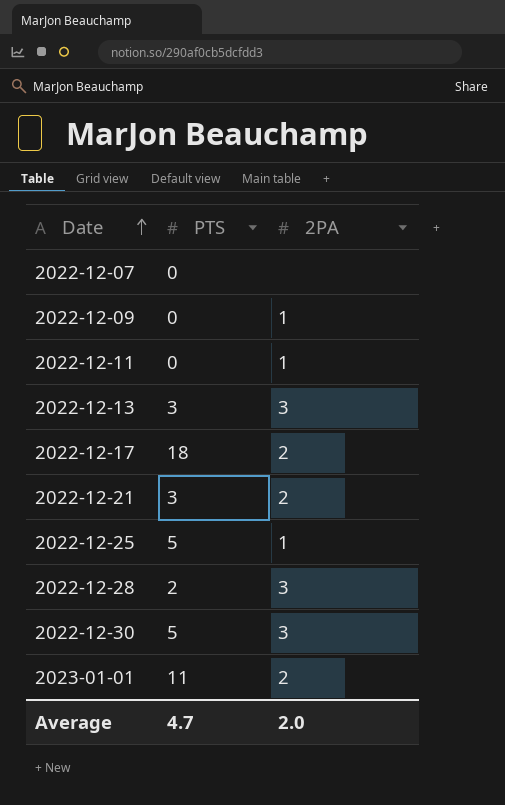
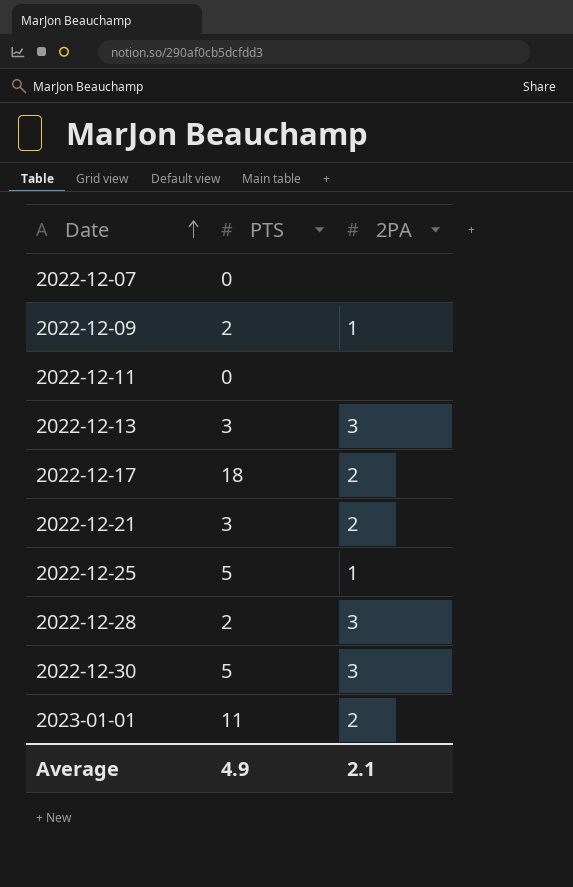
2022-12-09 | PTS: 0 -> 2
2022-12-11 | 2PA: 1 -> none
Average | PTS: 4.7 -> 4.9
Average | 2PA: 2.0 -> 2.1

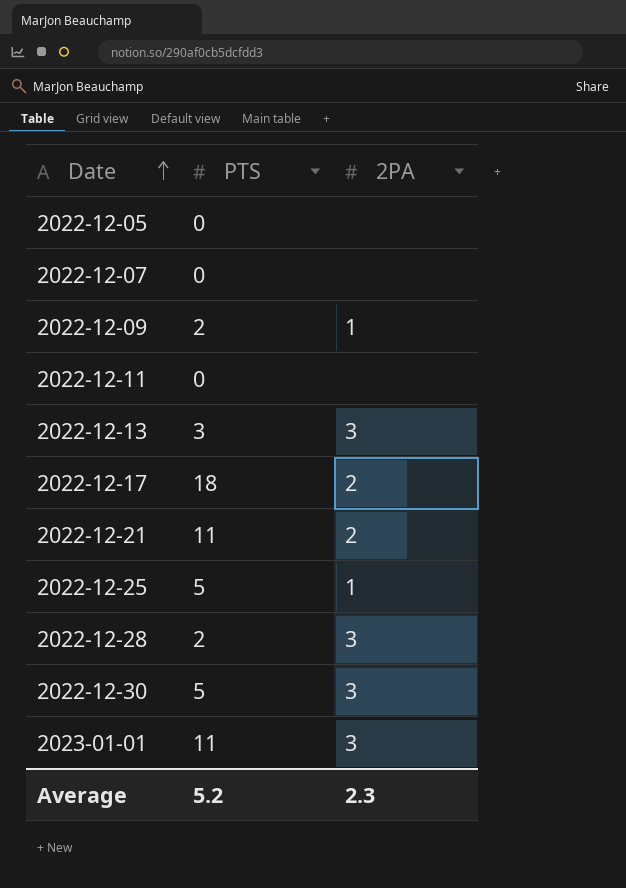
row 2022-12-05: none -> 0 | none
2022-12-21 | PTS: 3 -> 11
2023-01-01 | 2PA: 2 -> 3
Average | PTS: 4.9 -> 5.2
Average | 2PA: 2.1 -> 2.3

